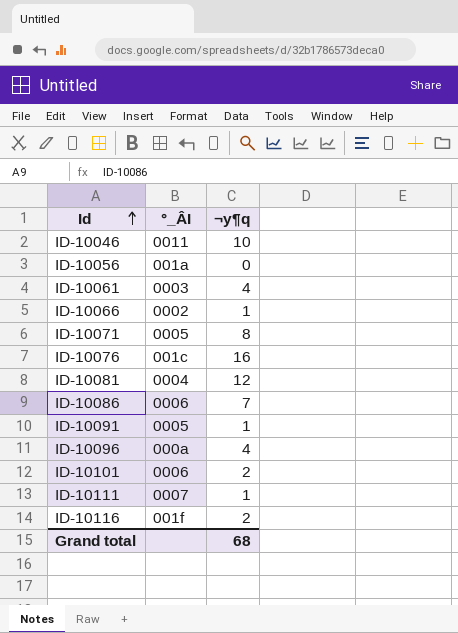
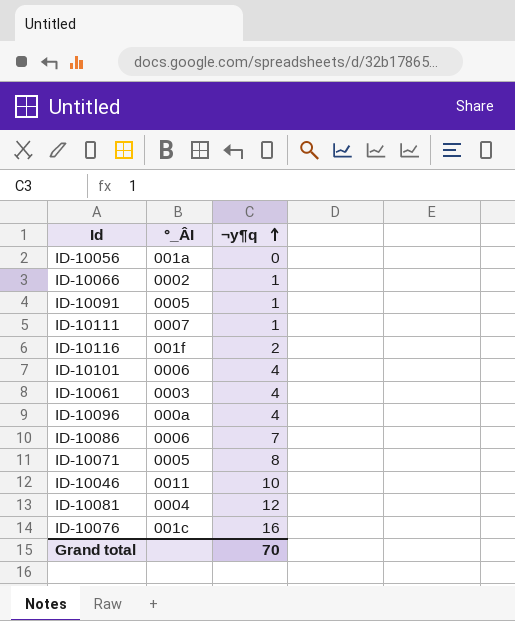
row order: Id ascending -> ¬y¶q ascending
ID-10101 | ¬y¶q: 2 -> 4
Grand total | ¬y¶q: 68 -> 70

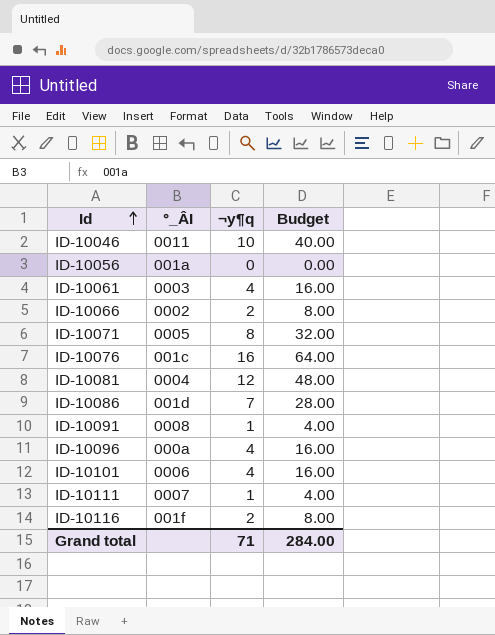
row order: ¬y¶q ascending -> Id ascending
column Budget | formula: none -> [¬y¶q] * 4
ID-10066 | ¬y¶q: 1 -> 2
ID-10086 | °_ÂI: 0006 -> 001d
ID-10091 | °_ÂI: 0005 -> 0008
Grand total | ¬y¶q: 70 -> 71

